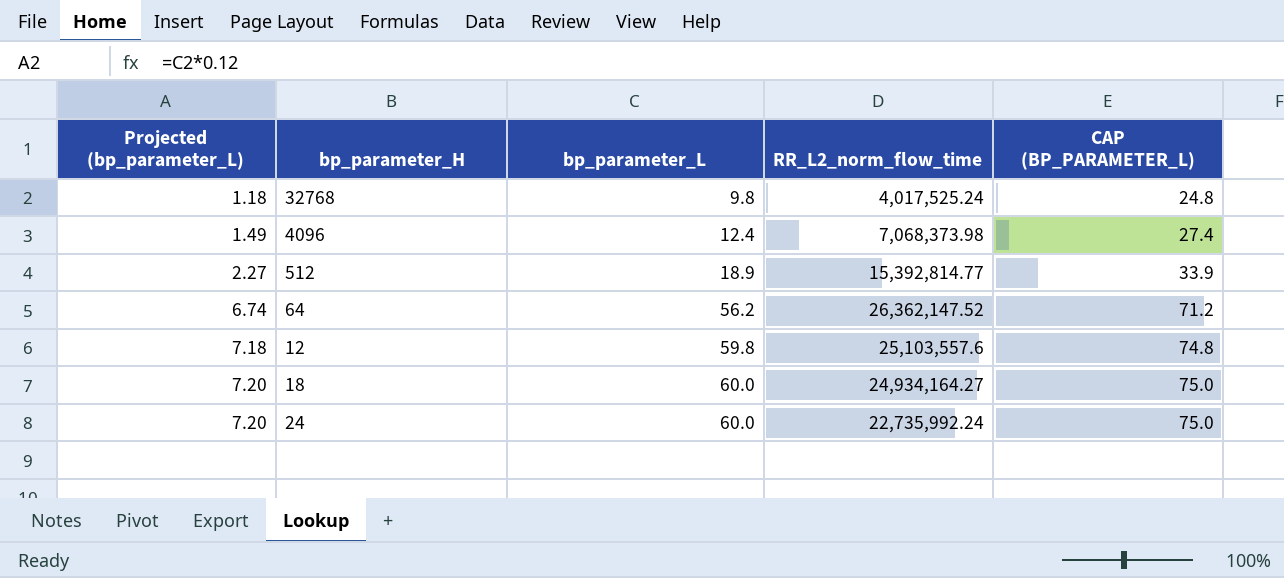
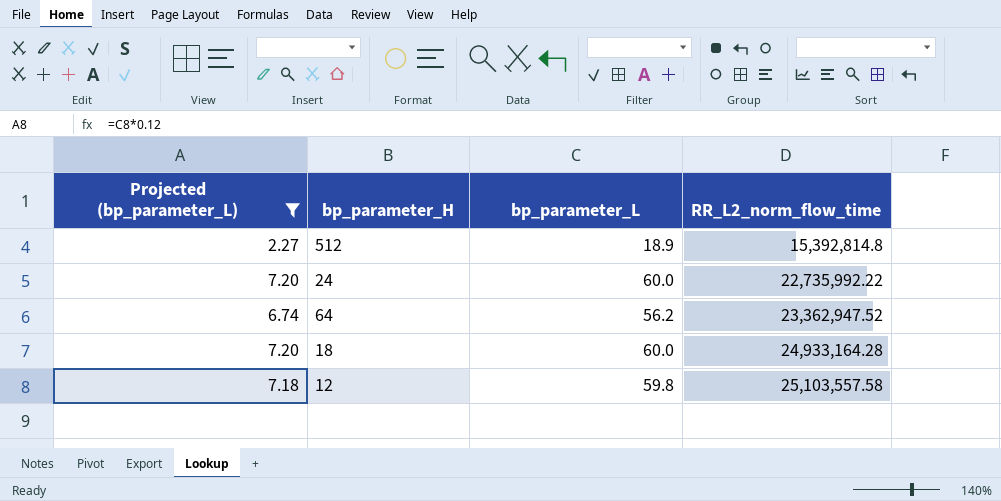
filter: none -> Projected (bp_parameter_L) >= 2.27
row order: Projected (bp_parameter_L) ascending -> RR_L2_norm_flow_time ascending
column CAP (BP_PARAMETER_L) | formula: [bp_parameter_L] + 15 -> none
512 | RR_L2_norm_flow_time: 15,392,814.77 -> 15,392,814.8
24 | RR_L2_norm_flow_time: 22,735,992.24 -> 22,735,992.22
64 | RR_L2_norm_flow_time: 26,362,147.52 -> 23,362,947.52
18 | RR_L2_norm_flow_time: 24,934,164.27 -> 24,933,164.28
12 | RR_L2_norm_flow_time: 25,103,557.6 -> 25,103,557.58

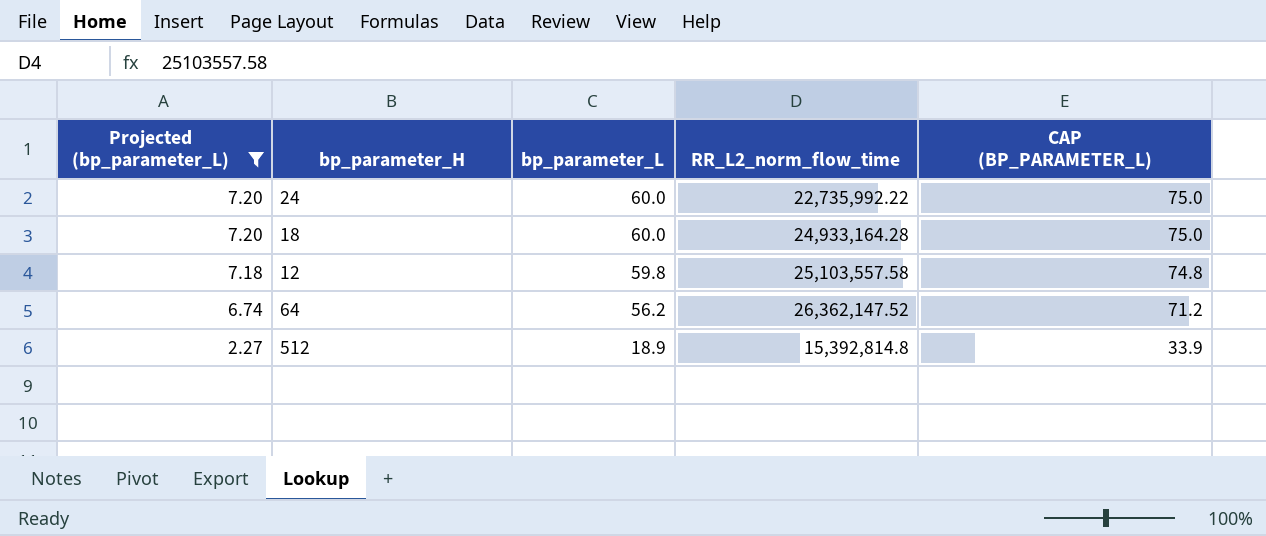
row order: RR_L2_norm_flow_time ascending -> Projected (bp_parameter_L) descending
column CAP (BP_PARAMETER_L) | formula: none -> [bp_parameter_L] + 15
64 | RR_L2_norm_flow_time: 23,362,947.52 -> 26,362,147.52

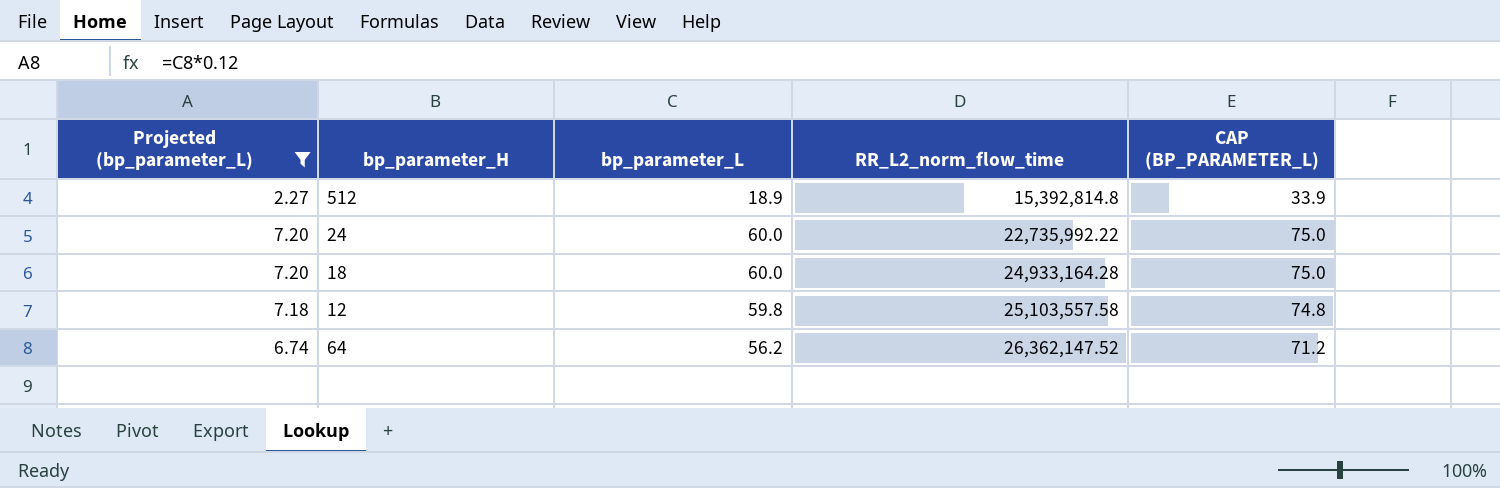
row order: Projected (bp_parameter_L) descending -> RR_L2_norm_flow_time ascending

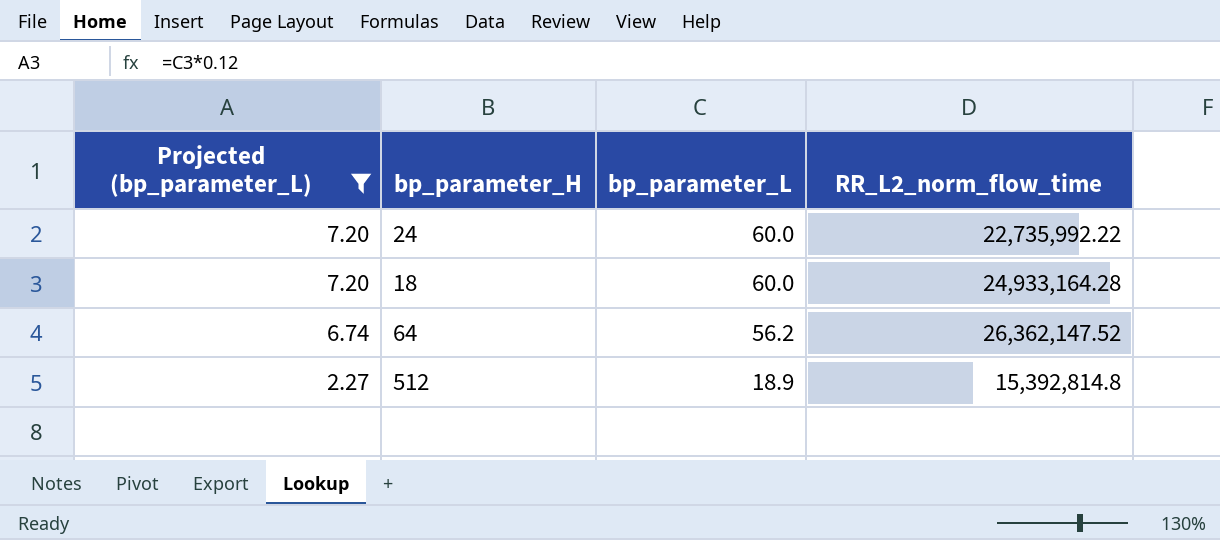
row order: RR_L2_norm_flow_time ascending -> Projected (bp_parameter_L) descending
column CAP (BP_PARAMETER_L) | formula: [bp_parameter_L] + 15 -> none
row 12: 7.18 | 59.8 | 25,103,557.58 | 74.8 -> none

